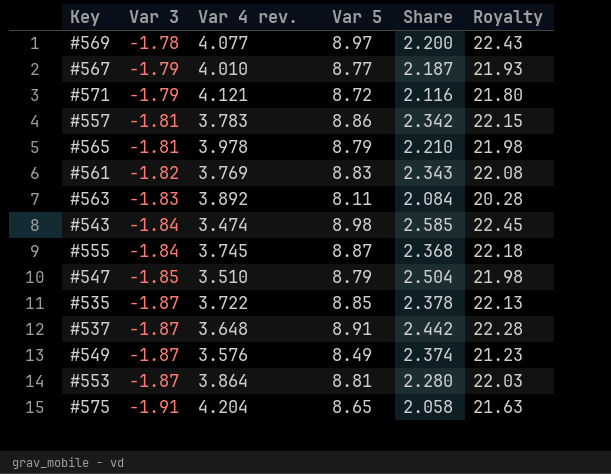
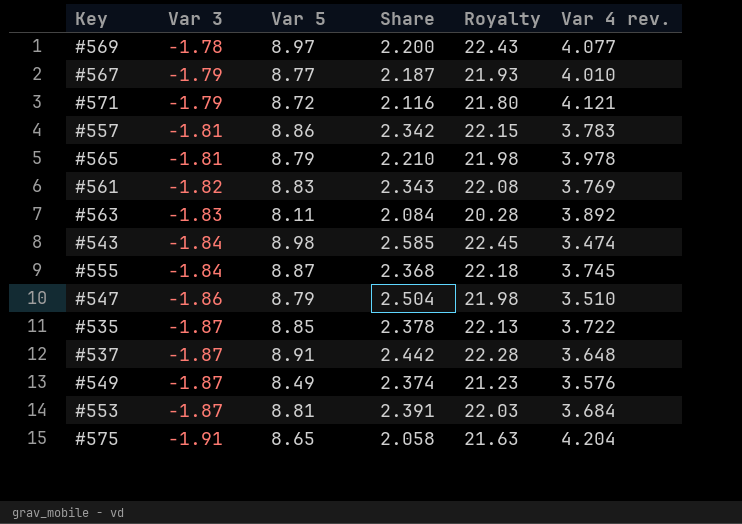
column Var 4 rev. | position: 3 -> 6
#547 | Var 3: -1.85 -> -1.86
#553 | Share: 2.280 -> 2.391
#553 | Var 4 rev.: 3.864 -> 3.684

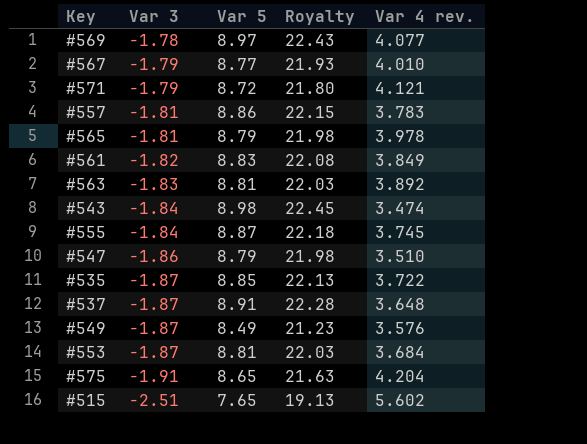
column Share | formula: [Var 5] / [Var 4 rev.] -> none
#561 | Var 4 rev.: 3.769 -> 3.849
#563 | Var 5: 8.11 -> 8.81
#563 | Royalty: 20.28 -> 22.03
row #515: none -> -2.51 | 7.65 | 19.13 | 5.602

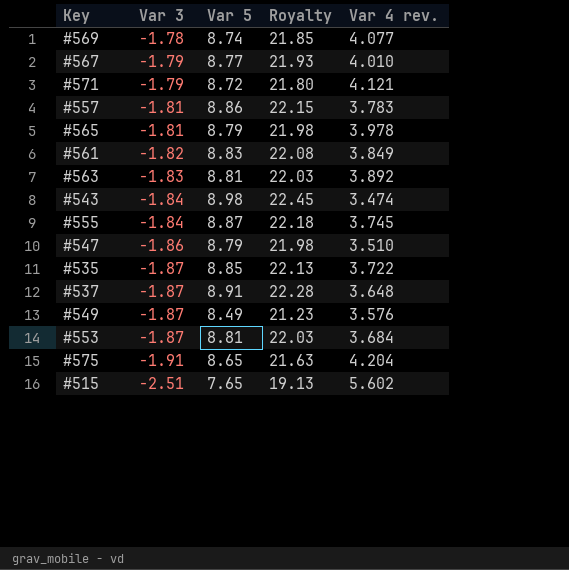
#569 | Var 5: 8.97 -> 8.74
#569 | Royalty: 22.43 -> 21.85

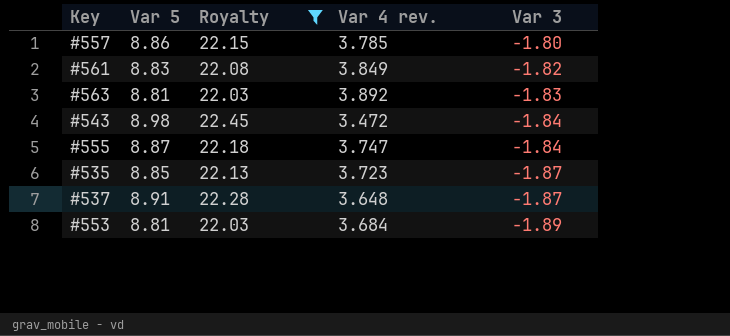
filter: none -> Royalty >= 22.03
column Var 3 | position: 2 -> 5
#557 | Var 4 rev.: 3.783 -> 3.785
#557 | Var 3: -1.81 -> -1.80
#543 | Var 4 rev.: 3.474 -> 3.472
#555 | Var 4 rev.: 3.745 -> 3.747
#535 | Var 4 rev.: 3.722 -> 3.723
#553 | Var 3: -1.87 -> -1.89

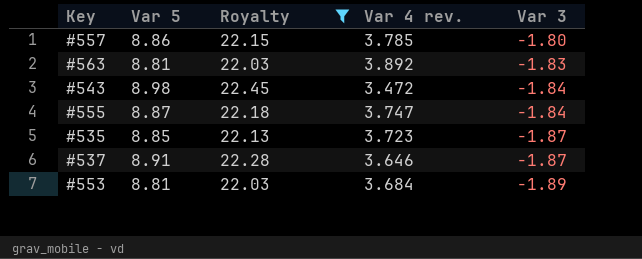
row #561: 8.83 | 22.08 | 3.849 | -1.82 -> none
#537 | Var 4 rev.: 3.648 -> 3.646

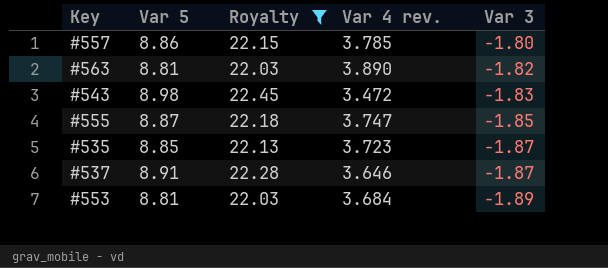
#563 | Var 4 rev.: 3.892 -> 3.890
#563 | Var 3: -1.83 -> -1.82
#543 | Var 3: -1.84 -> -1.83
#555 | Var 3: -1.84 -> -1.85

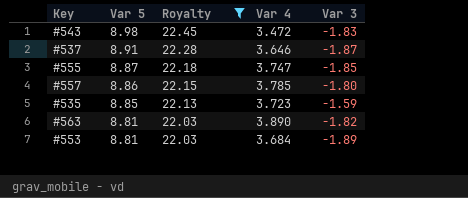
row order: Var 3 descending -> Var 5 descending
column name: Var 4 rev. -> Var 4
#535 | Var 3: -1.87 -> -1.59

